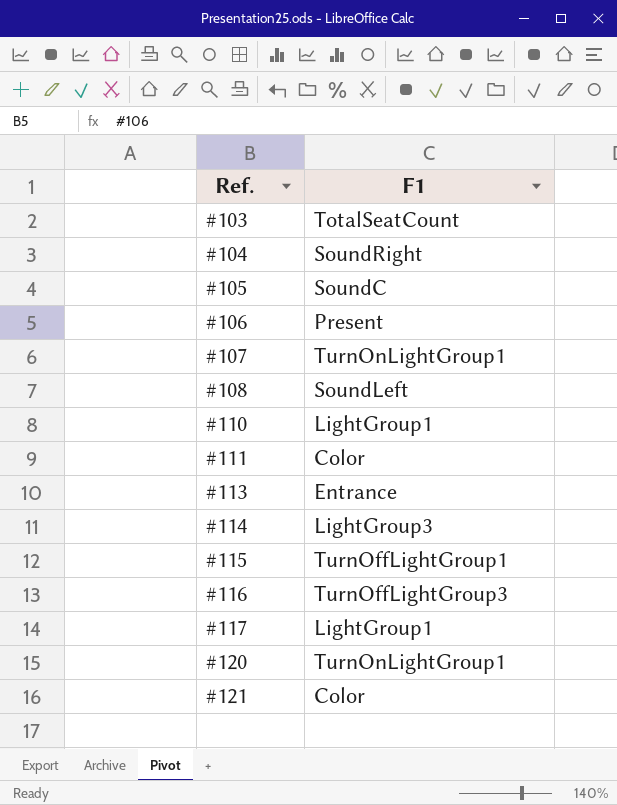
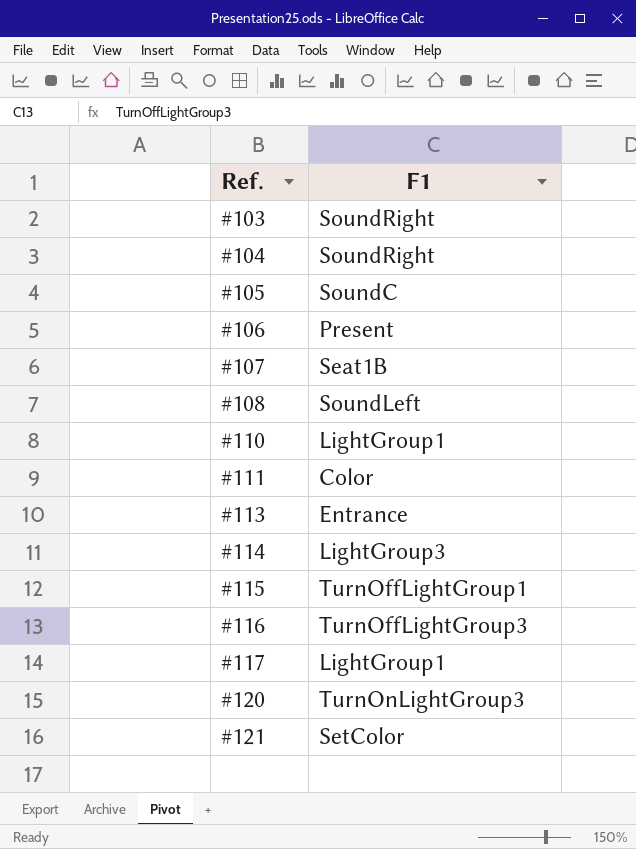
#103 | F1: TotalSeatCount -> SoundRight
#107 | F1: TurnOnLightGroup1 -> Seat1B
#120 | F1: TurnOnLightGroup1 -> TurnOnLightGroup3
#121 | F1: Color -> SetColor

